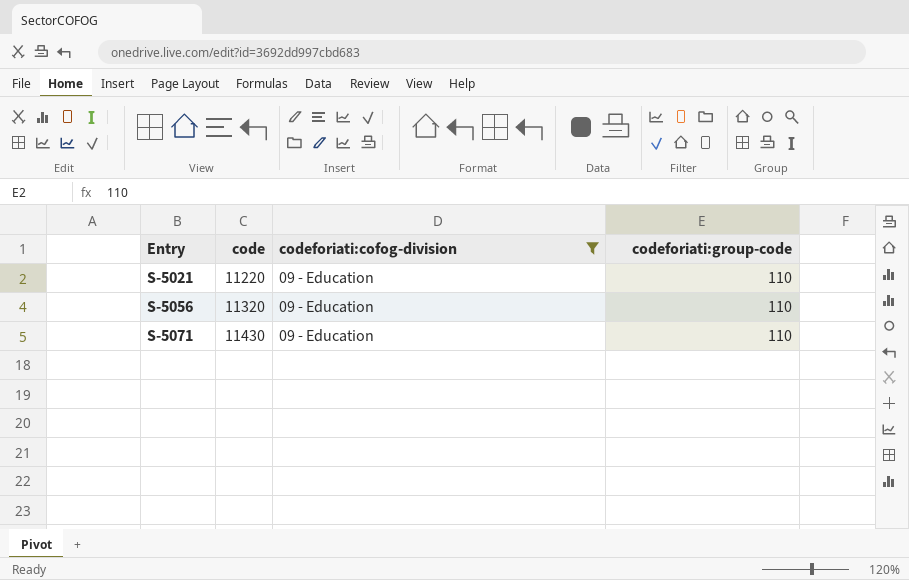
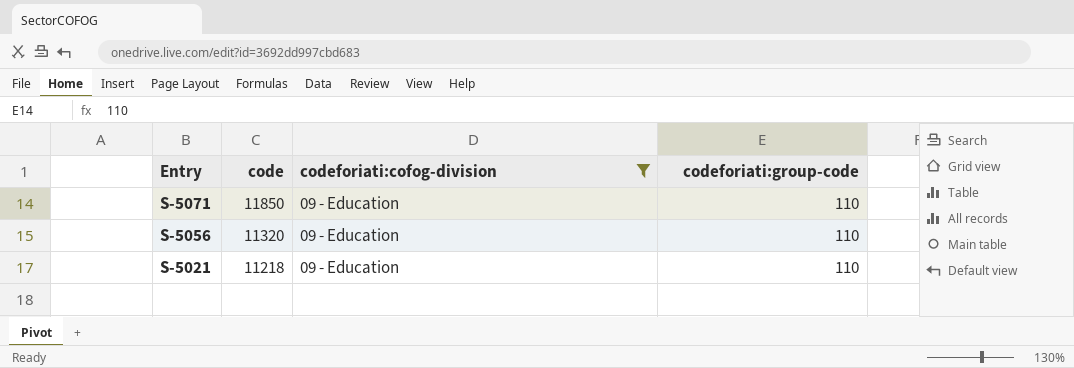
row order: Entry ascending -> Entry descending
S-5071 | code: 11430 -> 11850
S-5021 | code: 11220 -> 11218

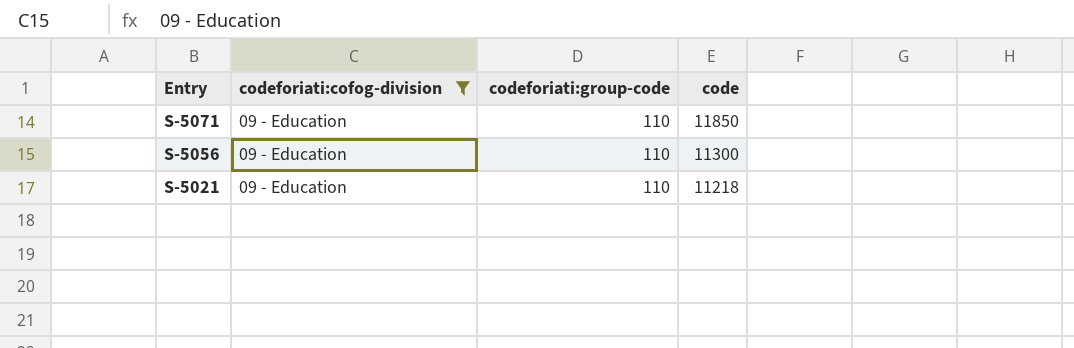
column code | position: 2 -> 4
S-5056 | code: 11320 -> 11300

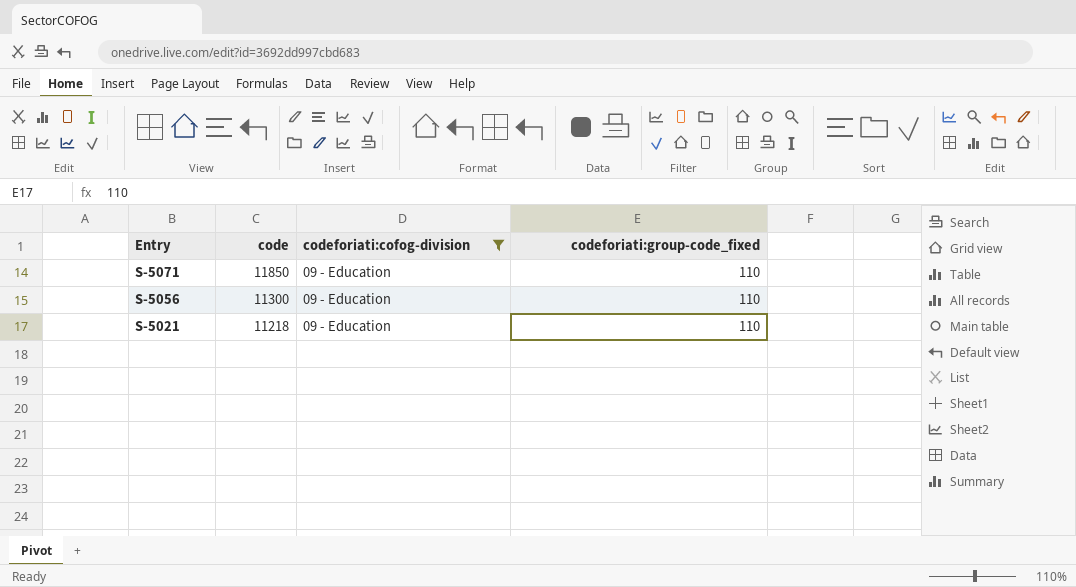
column code | position: 4 -> 2
column name: codeforiati:group-code -> codeforiati:group-code_fixed

